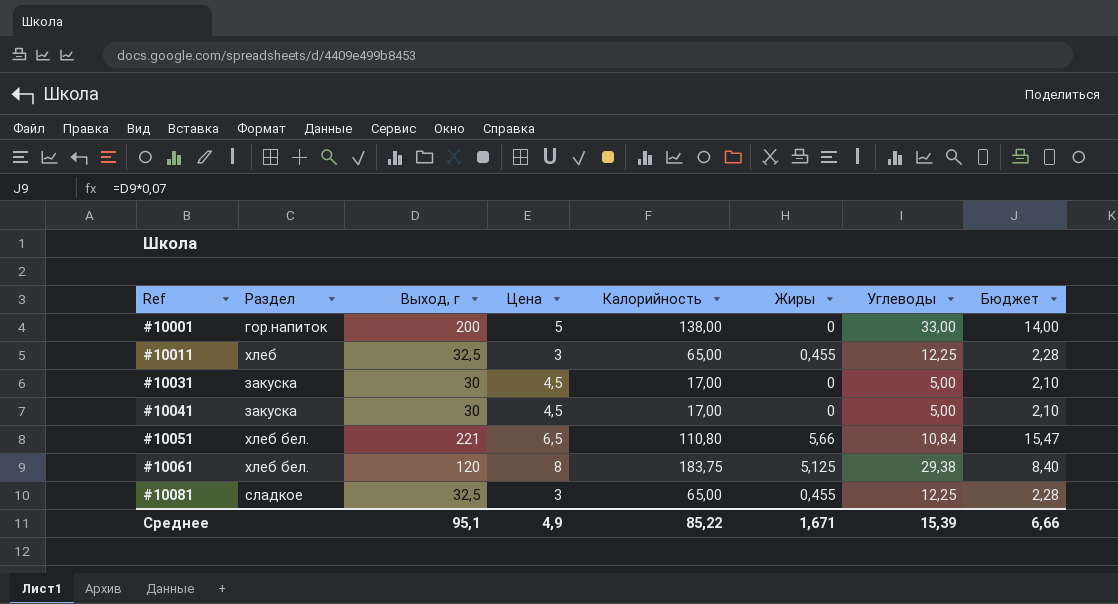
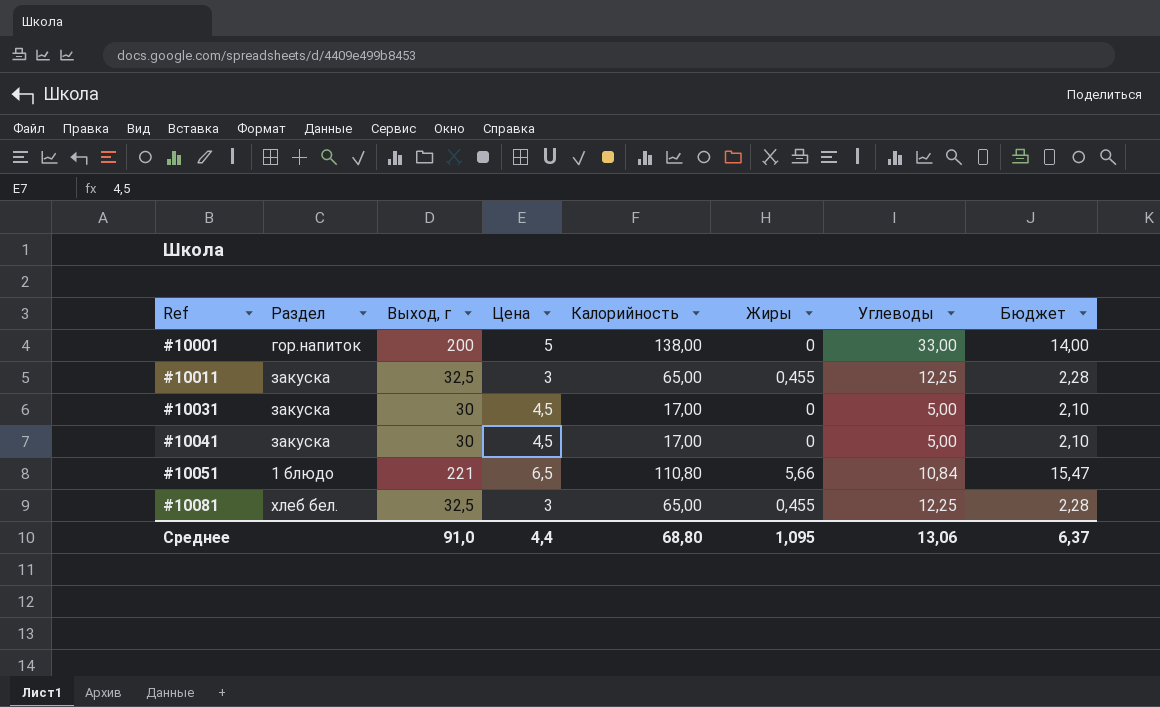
row #10061: хлеб бел. | 120 | 8 | 183,75 | 5,125 | 29,38 | 8,40 -> none
#10011 | Раздел: хлеб -> закуска
#10051 | Раздел: хлеб бел. -> 1 блюдо
#10081 | Раздел: сладкое -> хлеб бел.
Среднее | Выход, г: 95,1 -> 91,0
Среднее | Цена: 4,9 -> 4,4
Среднее | Калорийность: 85,22 -> 68,80
Среднее | Жиры: 1,671 -> 1,095
Среднее | Углеводы: 15,39 -> 13,06
Среднее | Бюджет: 6,66 -> 6,37

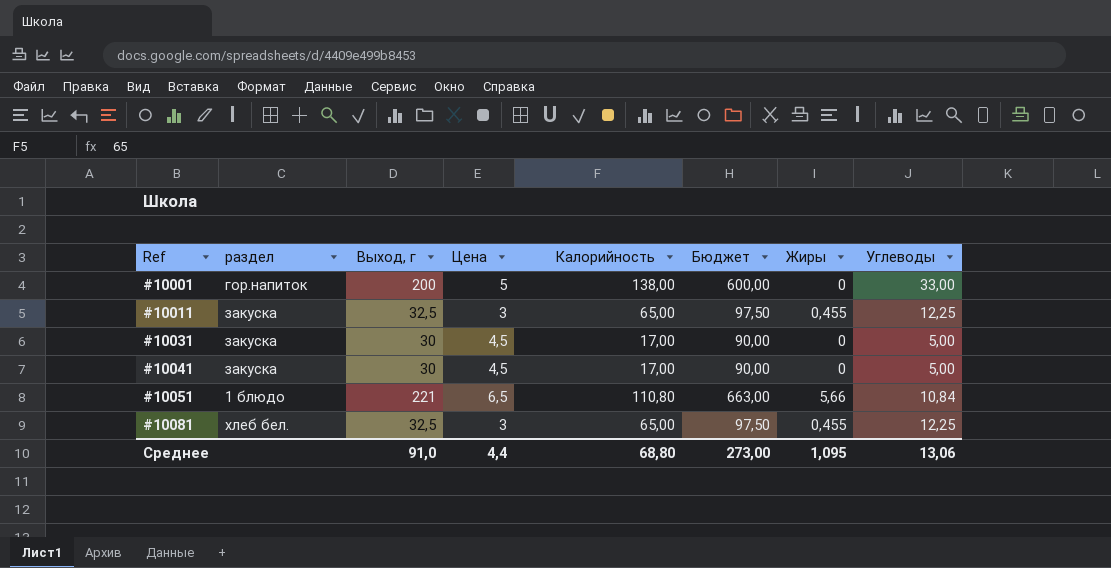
column name: Раздел -> раздел
column Бюджет | formula: [Выход, г] * 0,07 -> [Выход, г] * 3
column Бюджет | position: 8 -> 6
Среднее | Бюджет: 6,37 -> 273,00

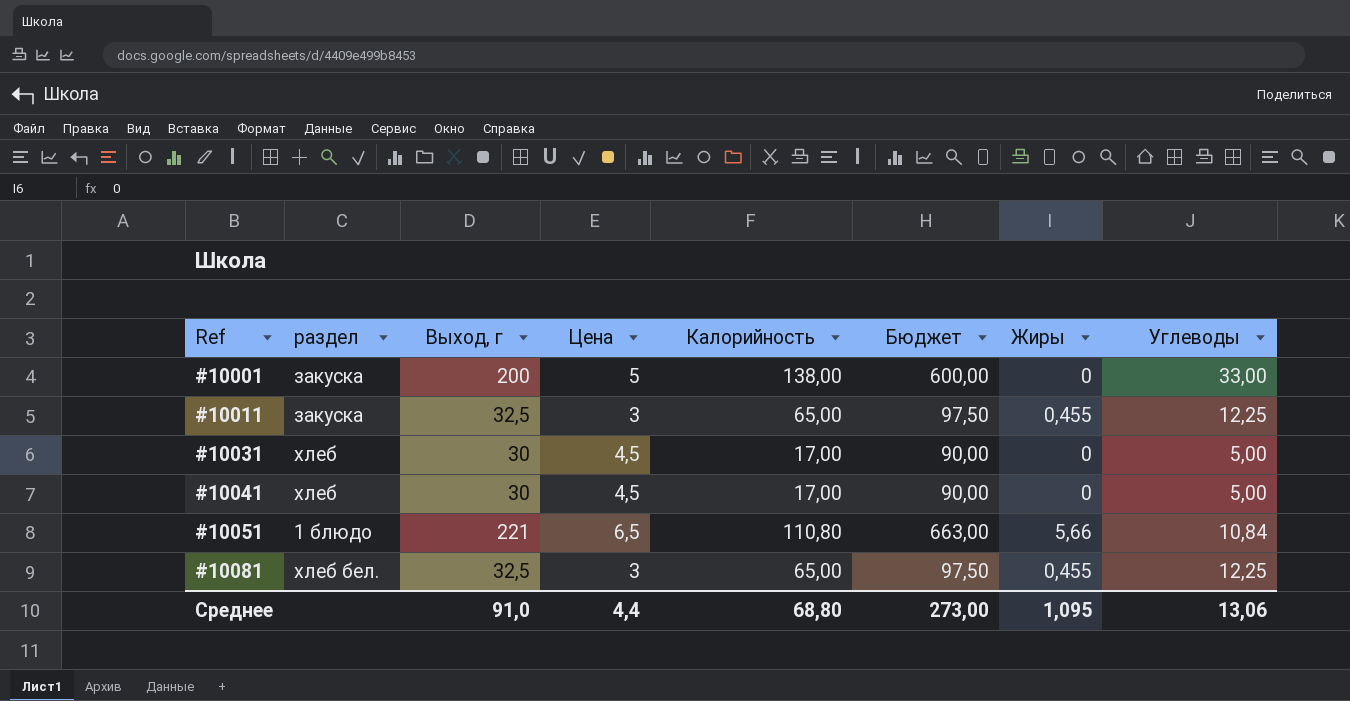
#10001 | раздел: гор.напиток -> закуска
#10031 | раздел: закуска -> хлеб
#10041 | раздел: закуска -> хлеб

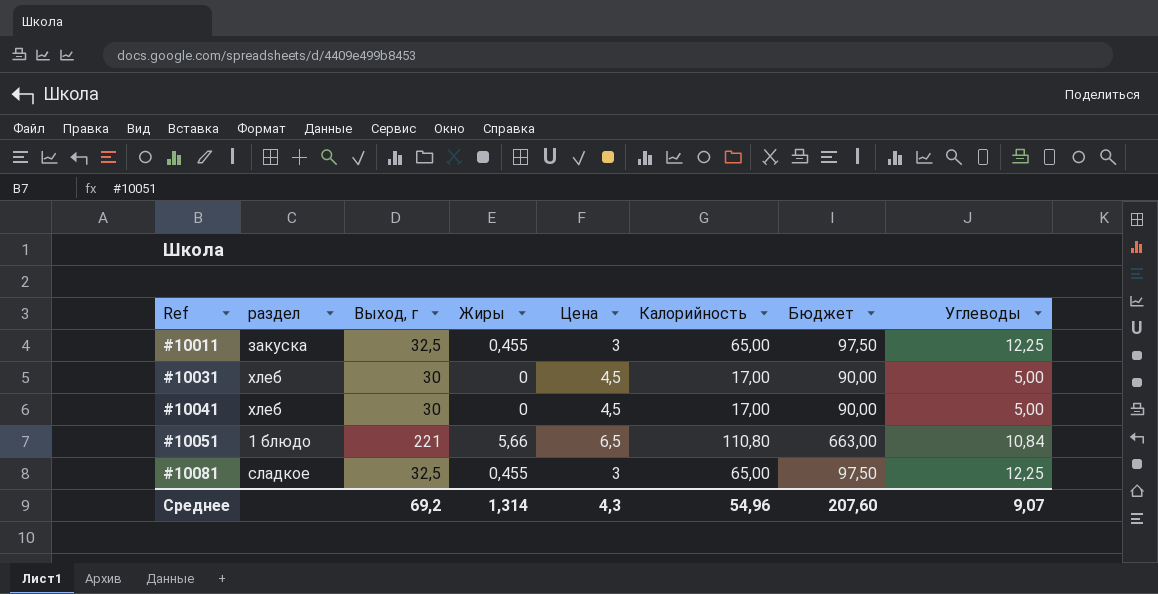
column Жиры | position: 7 -> 4
row #10001: закуска | 200 | 5 | 138,00 | 600,00 | 0 | 33,00 -> none
#10081 | раздел: хлеб бел. -> сладкое
Среднее | Выход, г: 91,0 -> 69,2
Среднее | Жиры: 1,095 -> 1,314
Среднее | Цена: 4,4 -> 4,3
Среднее | Калорийность: 68,80 -> 54,96
Среднее | Бюджет: 273,00 -> 207,60
Среднее | Углеводы: 13,06 -> 9,07

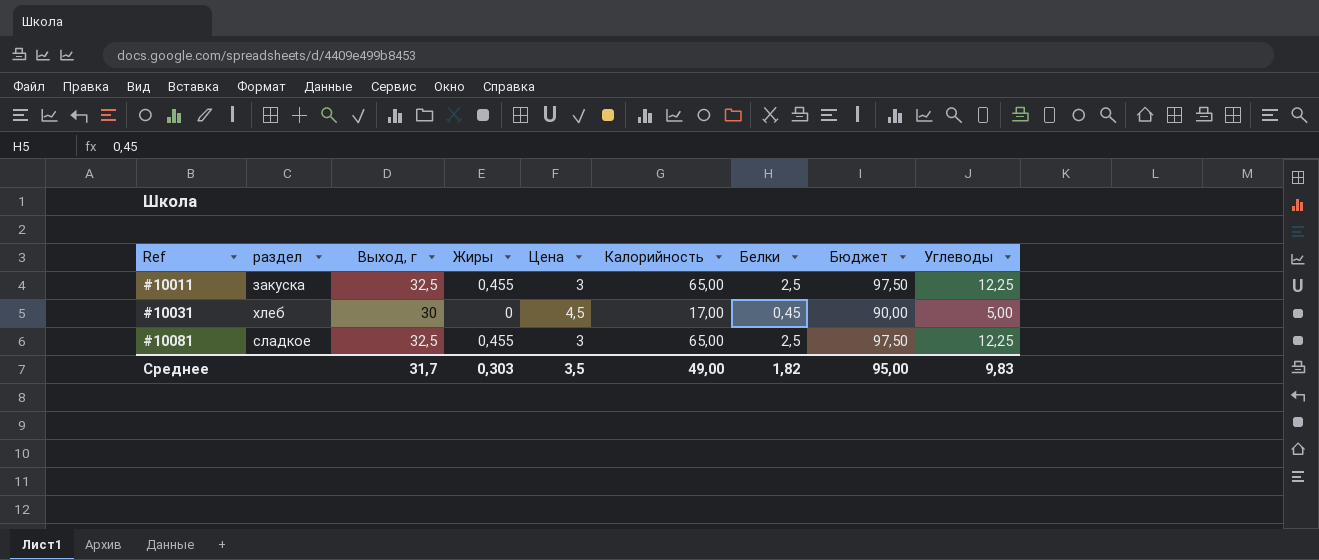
column Белки | position: none -> 7
row #10041: хлеб | 30 | 0 | 4,5 | 17,00 | 90,00 | 5,00 -> none
row #10051: 1 блюдо | 221 | 5,66 | 6,5 | 110,80 | 663,00 | 10,84 -> none
Среднее | Выход, г: 69,2 -> 31,7
Среднее | Жиры: 1,314 -> 0,303
Среднее | Цена: 4,3 -> 3,5
Среднее | Калорийность: 54,96 -> 49,00
Среднее | Бюджет: 207,60 -> 95,00
Среднее | Углеводы: 9,07 -> 9,83

